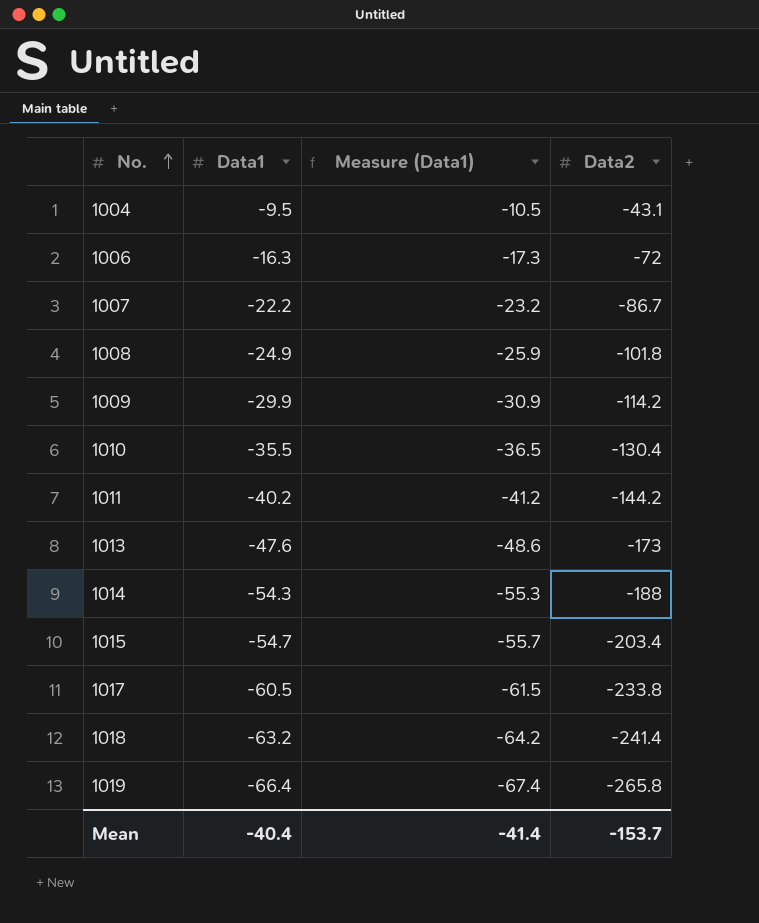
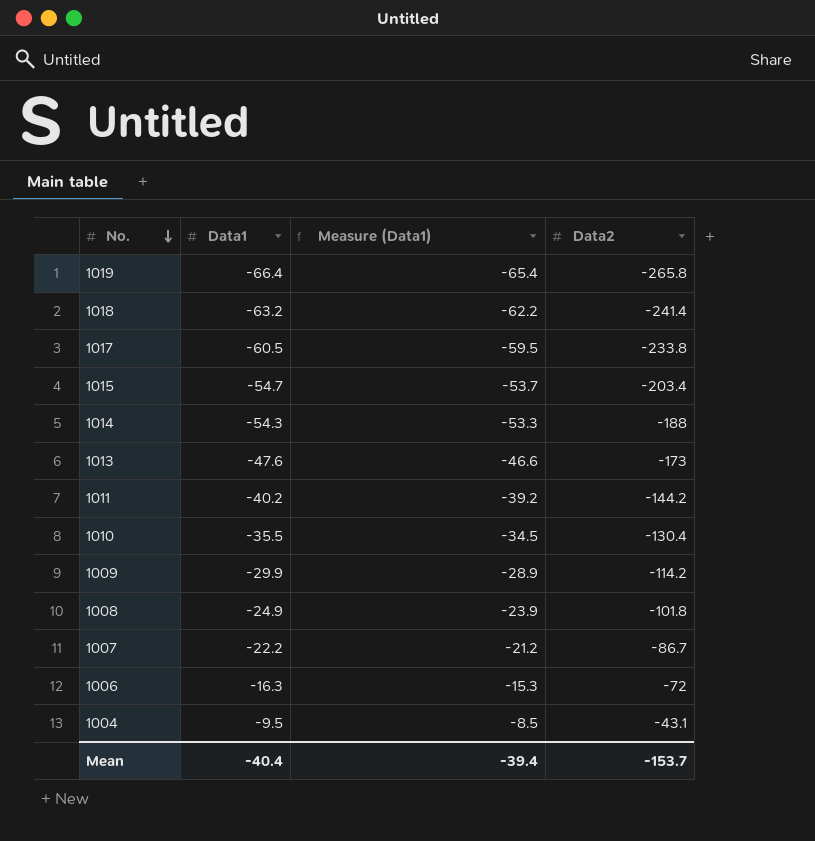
row order: No. ascending -> No. descending
column Measure (Data1) | formula: [Data1] - 1 -> [Data1] + 1
Mean | Measure (Data1): -41.4 -> -39.4

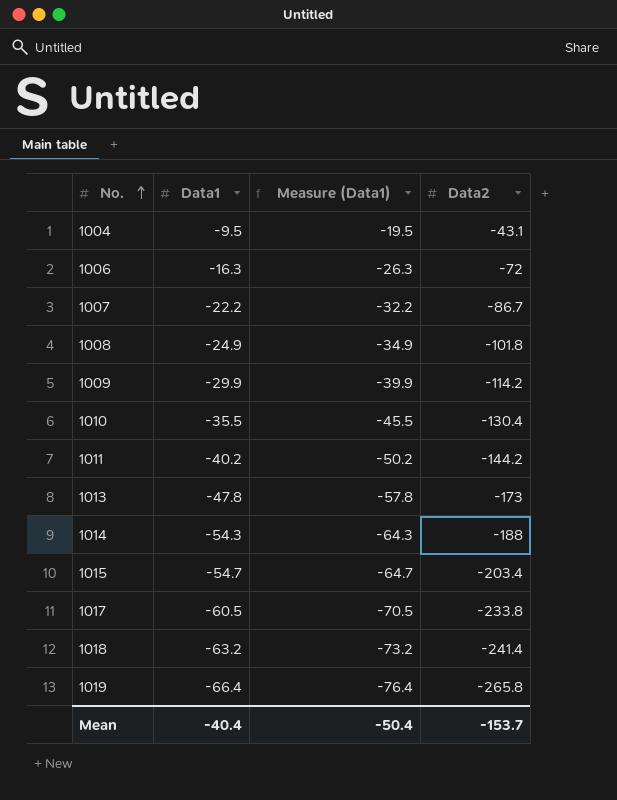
row order: No. descending -> No. ascending
column Measure (Data1) | formula: [Data1] + 1 -> [Data1] - 10
1013 | Data1: -47.6 -> -47.8
Mean | Measure (Data1): -39.4 -> -50.4

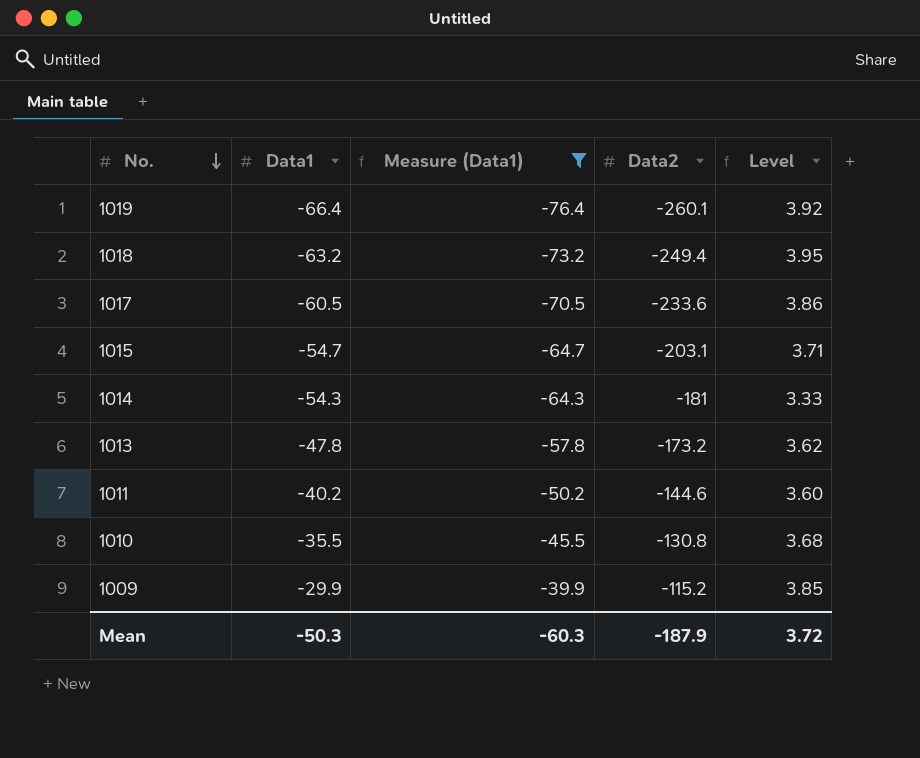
filter: none -> Measure (Data1) <= -39.9
row order: No. ascending -> No. descending
column Level | formula: none -> [Data2] / [Data1]
1019 | Data2: -265.8 -> -260.1
1018 | Data2: -241.4 -> -249.4
1017 | Data2: -233.8 -> -233.6
1015 | Data2: -203.4 -> -203.1
1014 | Data2: -188 -> -181
1013 | Data2: -173 -> -173.2
1011 | Data2: -144.2 -> -144.6
1010 | Data2: -130.4 -> -130.8
1009 | Data2: -114.2 -> -115.2
Mean | Data1: -40.4 -> -50.3
Mean | Measure (Data1): -50.4 -> -60.3
Mean | Data2: -153.7 -> -187.9

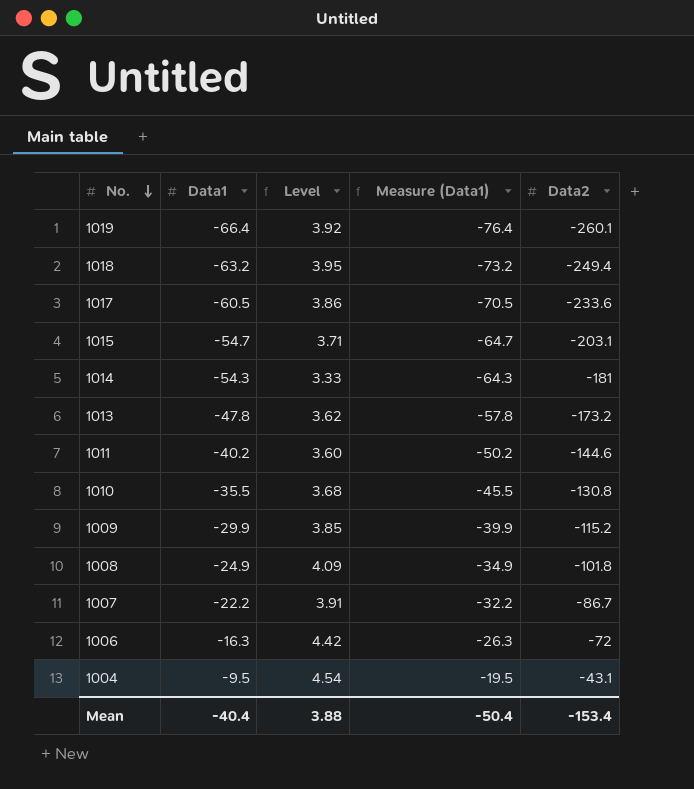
filter: Measure (Data1) <= -39.9 -> none
column Level | position: 5 -> 3
Mean | Data1: -50.3 -> -40.4
Mean | Level: 3.72 -> 3.88
Mean | Measure (Data1): -60.3 -> -50.4
Mean | Data2: -187.9 -> -153.4

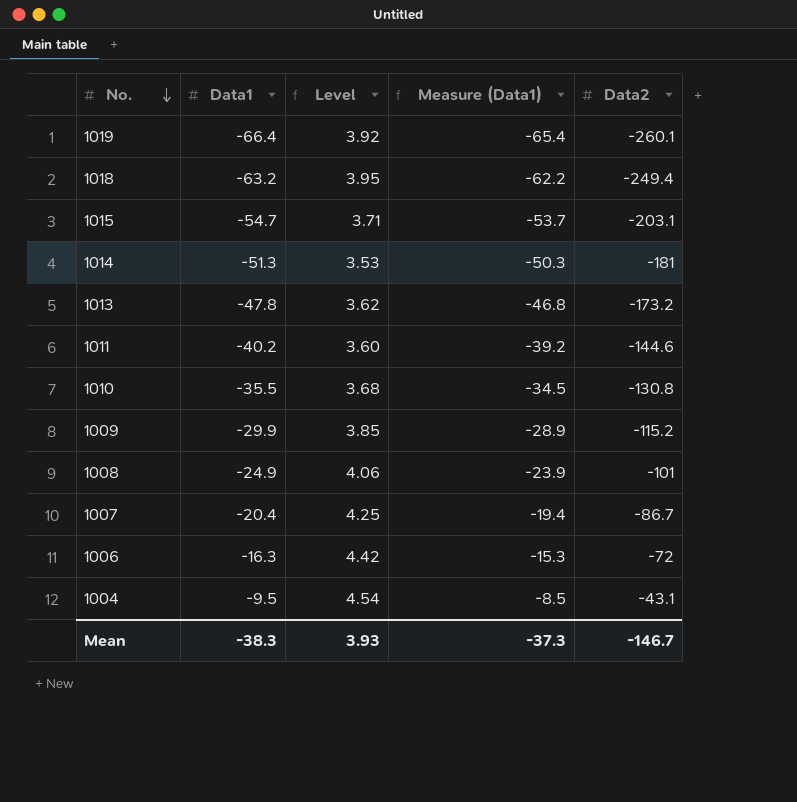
column Measure (Data1) | formula: [Data1] - 10 -> [Data1] + 1
row 1017: -60.5 | 3.86 | -70.5 | -233.6 -> none
1014 | Data1: -54.3 -> -51.3
1014 | Level: 3.33 -> 3.53
1008 | Level: 4.09 -> 4.06
1008 | Data2: -101.8 -> -101
1007 | Data1: -22.2 -> -20.4
1007 | Level: 3.91 -> 4.25
Mean | Data1: -40.4 -> -38.3
Mean | Level: 3.88 -> 3.93
Mean | Measure (Data1): -50.4 -> -37.3
Mean | Data2: -153.4 -> -146.7

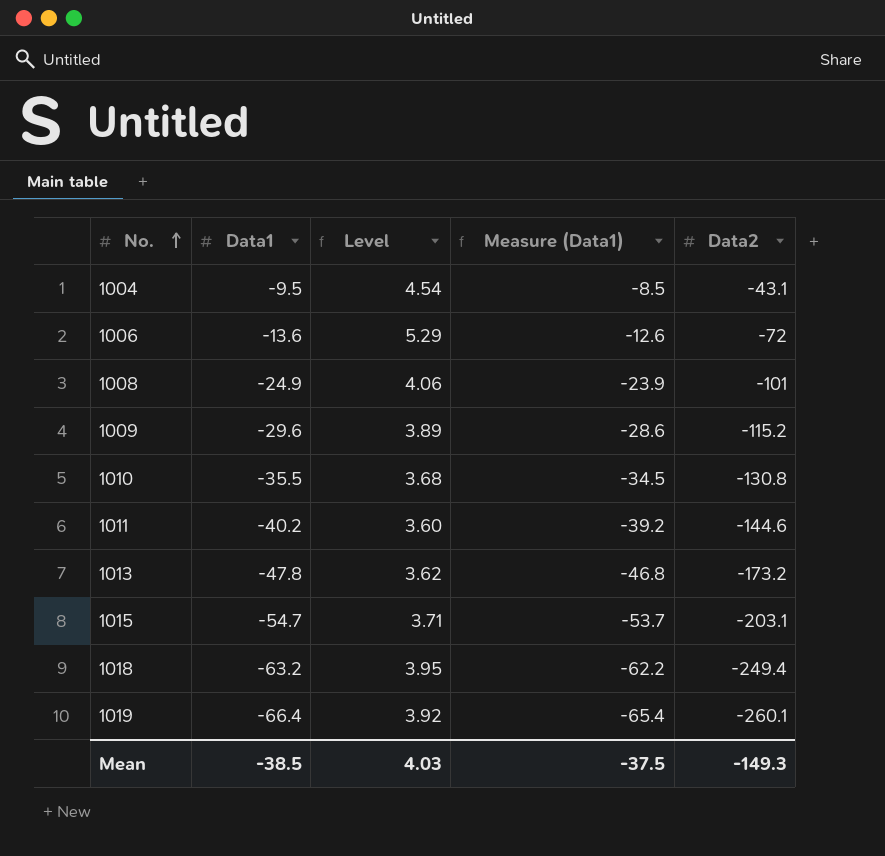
row order: No. descending -> No. ascending
row 1014: -51.3 | 3.53 | -50.3 | -181 -> none
row 1007: -20.4 | 4.25 | -19.4 | -86.7 -> none
1006 | Data1: -16.3 -> -13.6
1006 | Level: 4.42 -> 5.29
1006 | Measure (Data1): -15.3 -> -12.6
1009 | Data1: -29.9 -> -29.6
1009 | Level: 3.85 -> 3.89
1009 | Measure (Data1): -28.9 -> -28.6
Mean | Data1: -38.3 -> -38.5
Mean | Level: 3.93 -> 4.03
Mean | Measure (Data1): -37.3 -> -37.5
Mean | Data2: -146.7 -> -149.3

